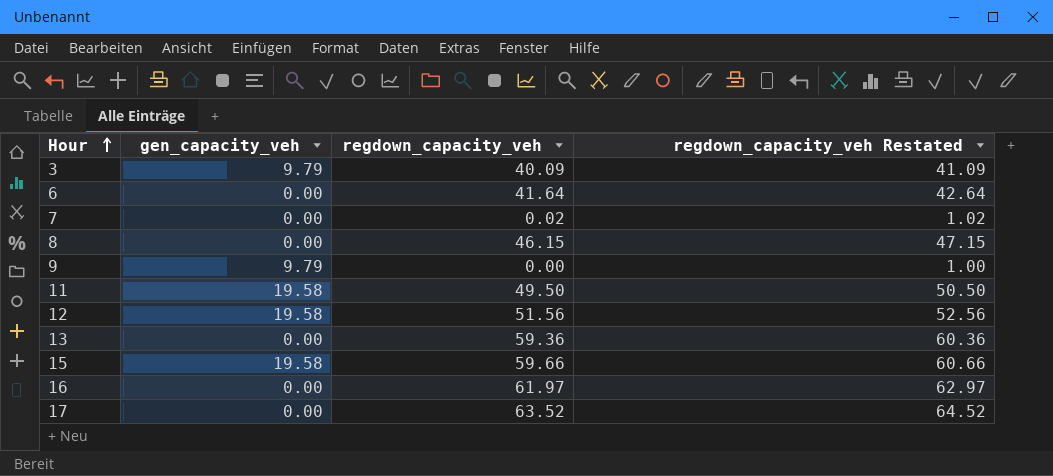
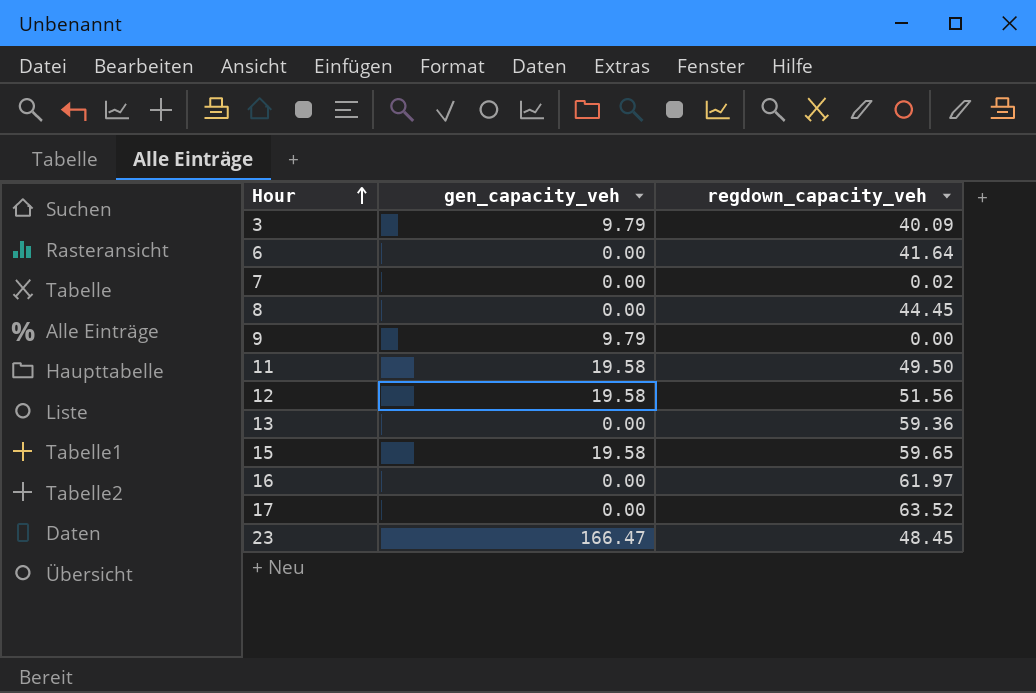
column regdown_capacity_veh Restated | formula: [regdown_capacity_veh] + 1 -> none
8 | regdown_capacity_veh: 46.15 -> 44.45
15 | regdown_capacity_veh: 59.66 -> 59.65
row 23: none -> 166.47 | 48.45

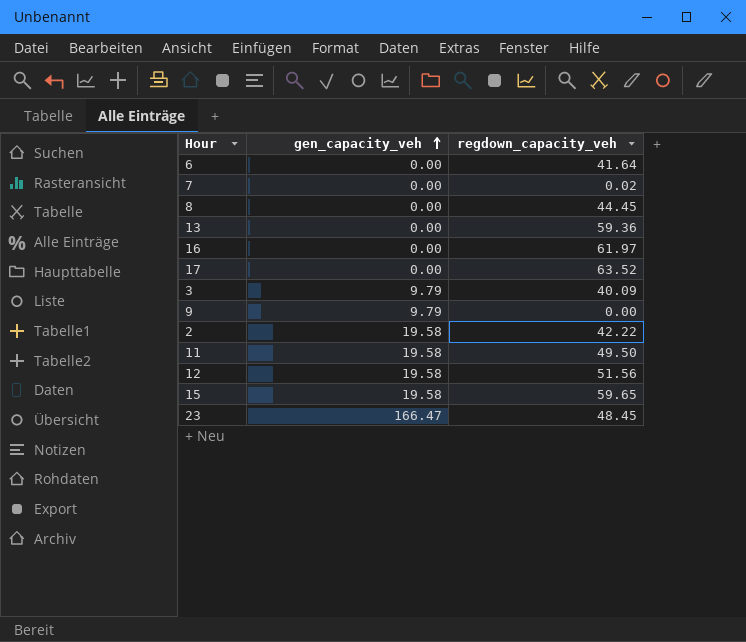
row order: Hour ascending -> gen_capacity_veh ascending
row 2: none -> 19.58 | 42.22

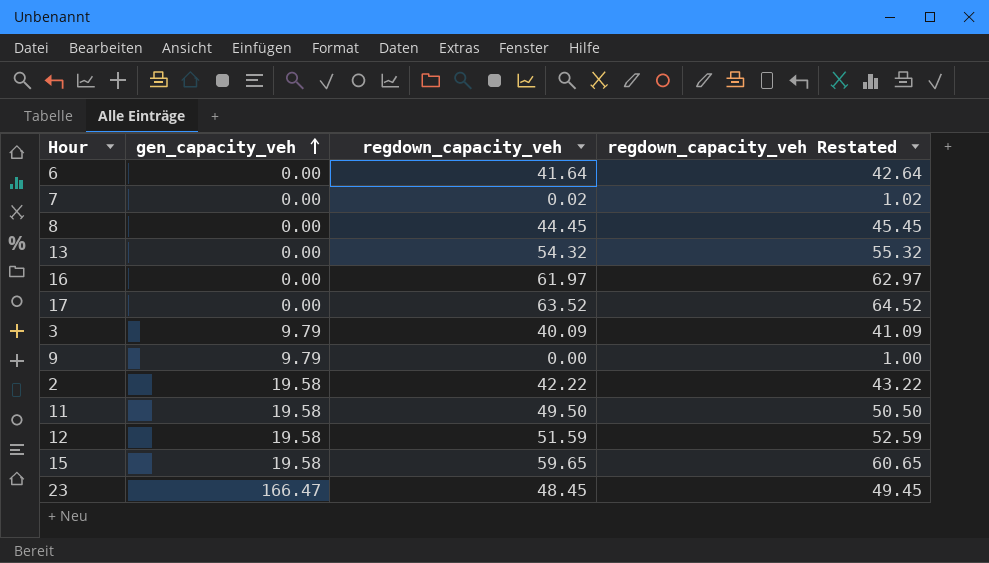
column regdown_capacity_veh Restated | formula: none -> [regdown_capacity_veh] + 1
13 | regdown_capacity_veh: 59.36 -> 54.32
12 | regdown_capacity_veh: 51.56 -> 51.59

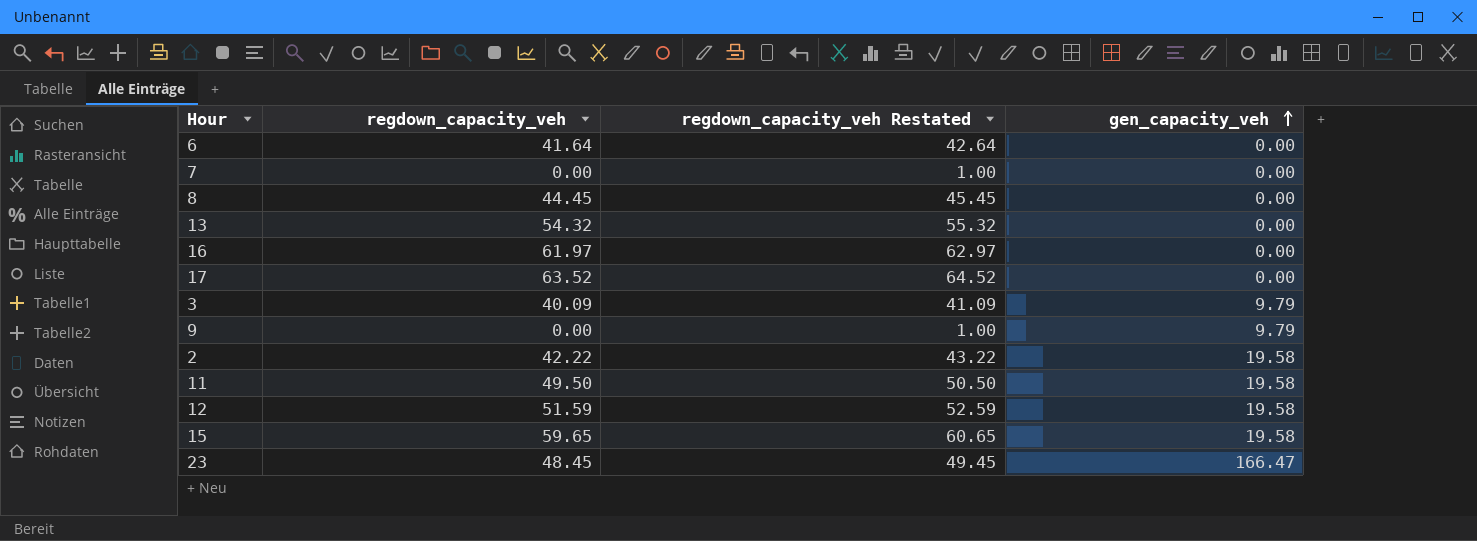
column gen_capacity_veh | position: 2 -> 4
7 | regdown_capacity_veh: 0.02 -> 0.00
7 | regdown_capacity_veh Restated: 1.02 -> 1.00

